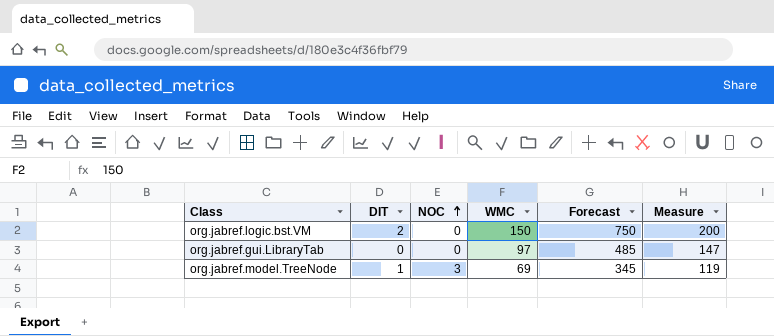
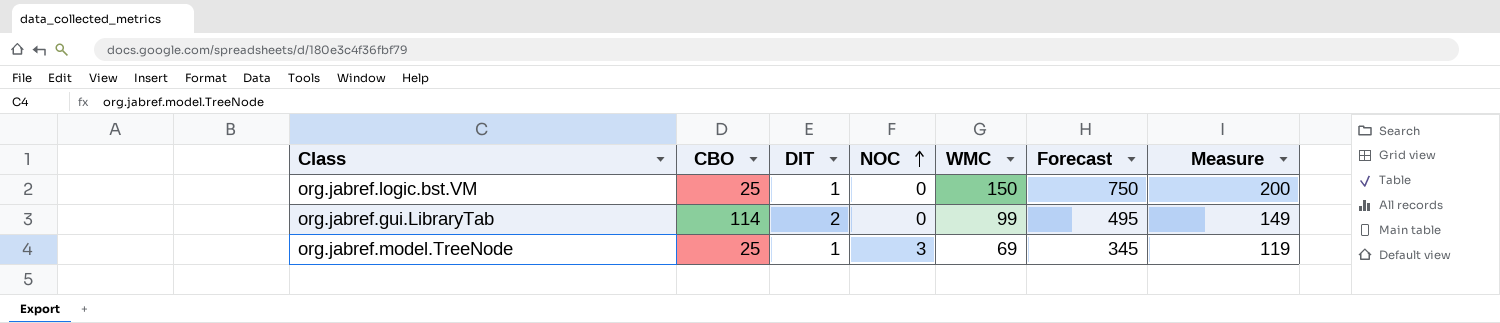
column CBO | position: none -> 2
org.jabref.logic.bst.VM | DIT: 2 -> 1
org.jabref.gui.LibraryTab | DIT: 0 -> 2
org.jabref.gui.LibraryTab | WMC: 97 -> 99
org.jabref.gui.LibraryTab | Forecast: 485 -> 495
org.jabref.gui.LibraryTab | Measure: 147 -> 149

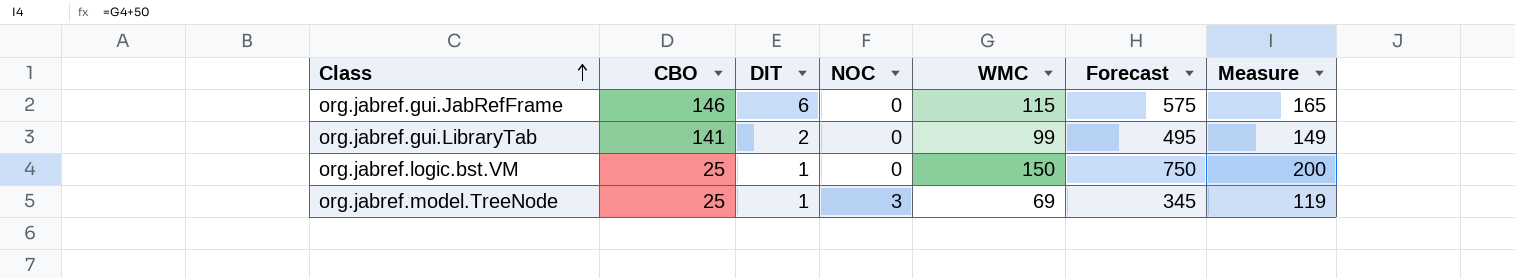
row order: NOC ascending -> Class ascending
row org.jabref.gui.JabRefFrame: none -> 146 | 6 | 0 | 115 | 575 | 165
org.jabref.gui.LibraryTab | CBO: 114 -> 141

